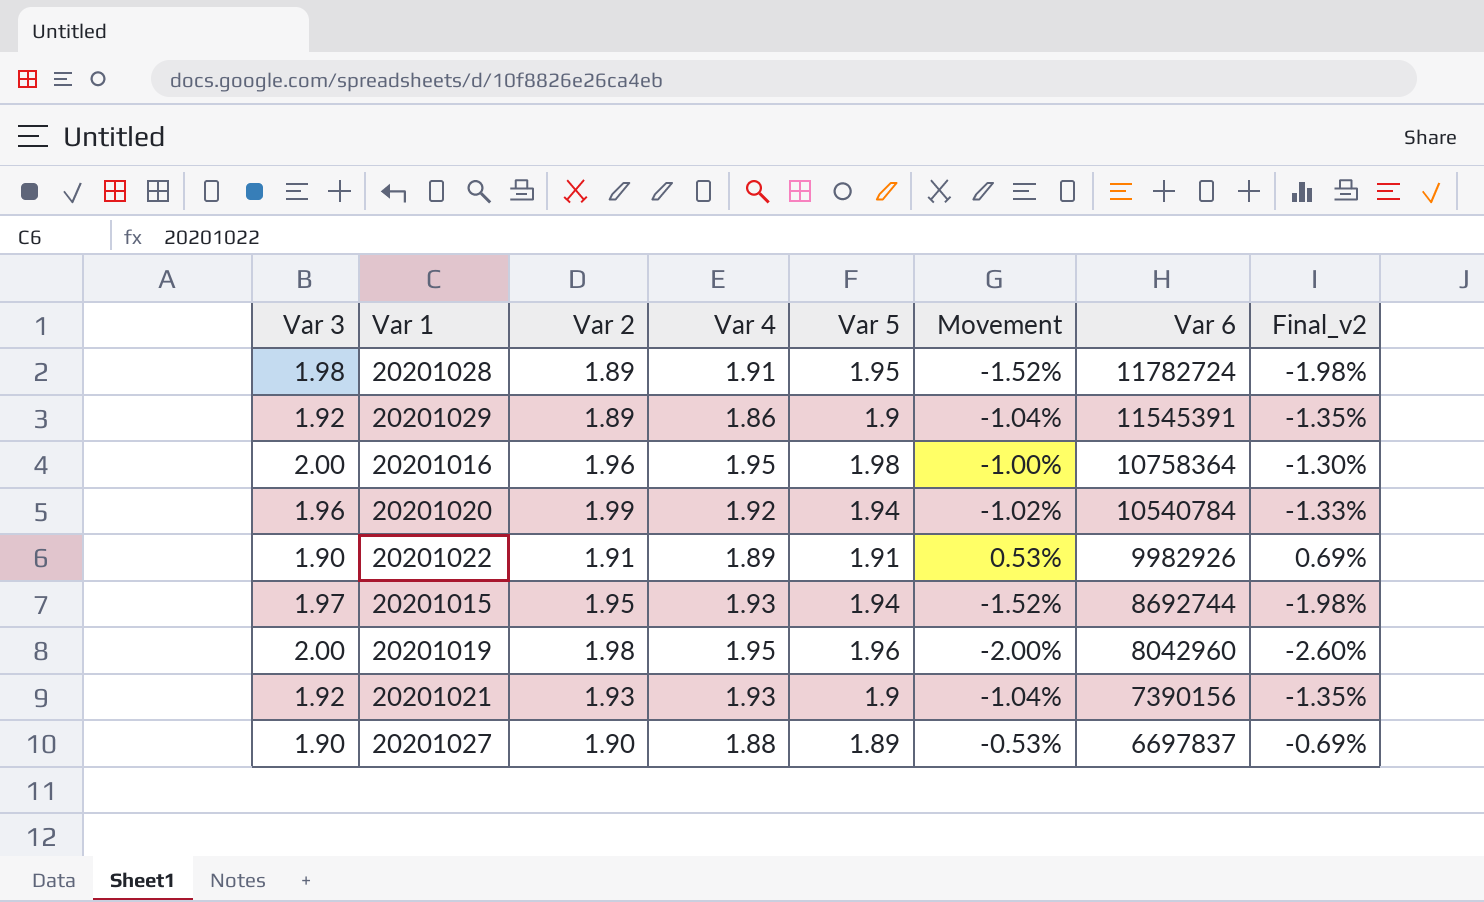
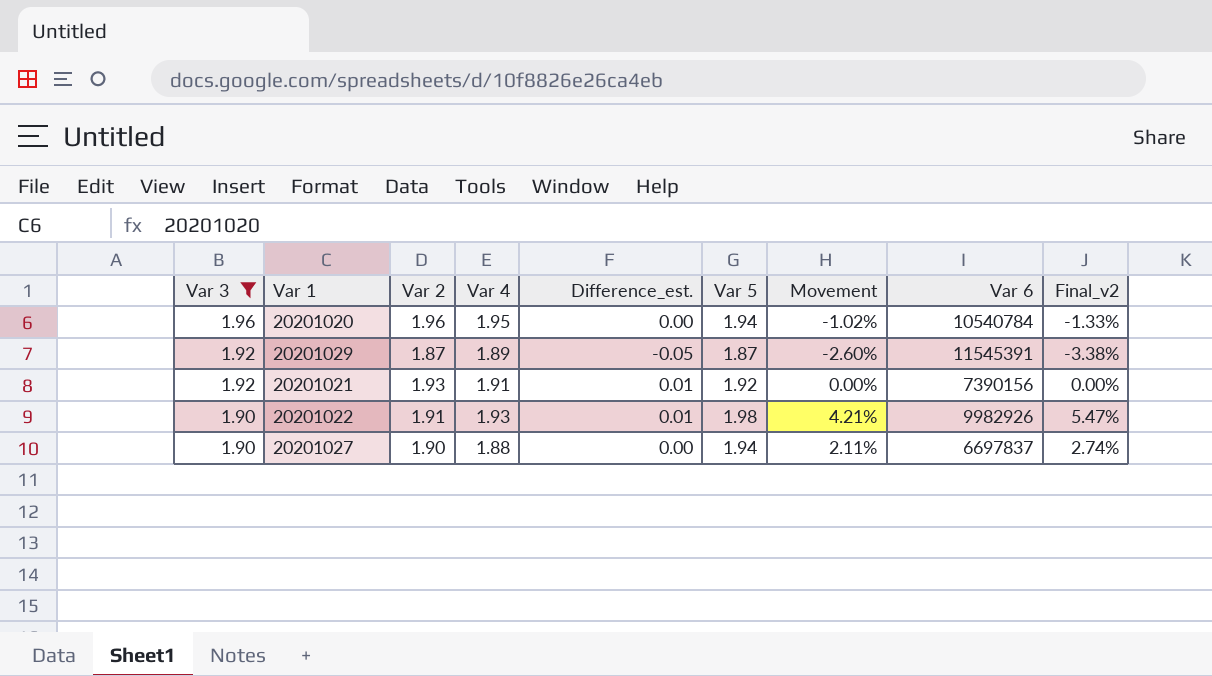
filter: none -> Var 3 <= 1.96
row order: Var 6 descending -> Var 3 descending
column Difference_est. | formula: none -> [Var 2] - [Var 3]
20201020 | Var 2: 1.99 -> 1.96
20201020 | Var 4: 1.92 -> 1.95
20201029 | Var 2: 1.89 -> 1.87
20201029 | Var 4: 1.86 -> 1.89
20201029 | Var 5: 1.9 -> 1.87
20201029 | Movement: -1.04% -> -2.60%
20201029 | Final_v2: -1.35% -> -3.38%
20201021 | Var 4: 1.93 -> 1.91
20201021 | Var 5: 1.9 -> 1.92
20201021 | Movement: -1.04% -> 0.00%
20201021 | Final_v2: -1.35% -> 0.00%
20201022 | Var 4: 1.89 -> 1.93
20201022 | Var 5: 1.91 -> 1.98
20201022 | Movement: 0.53% -> 4.21%
20201022 | Final_v2: 0.69% -> 5.47%
20201027 | Var 5: 1.89 -> 1.94
20201027 | Movement: -0.53% -> 2.11%
20201027 | Final_v2: -0.69% -> 2.74%

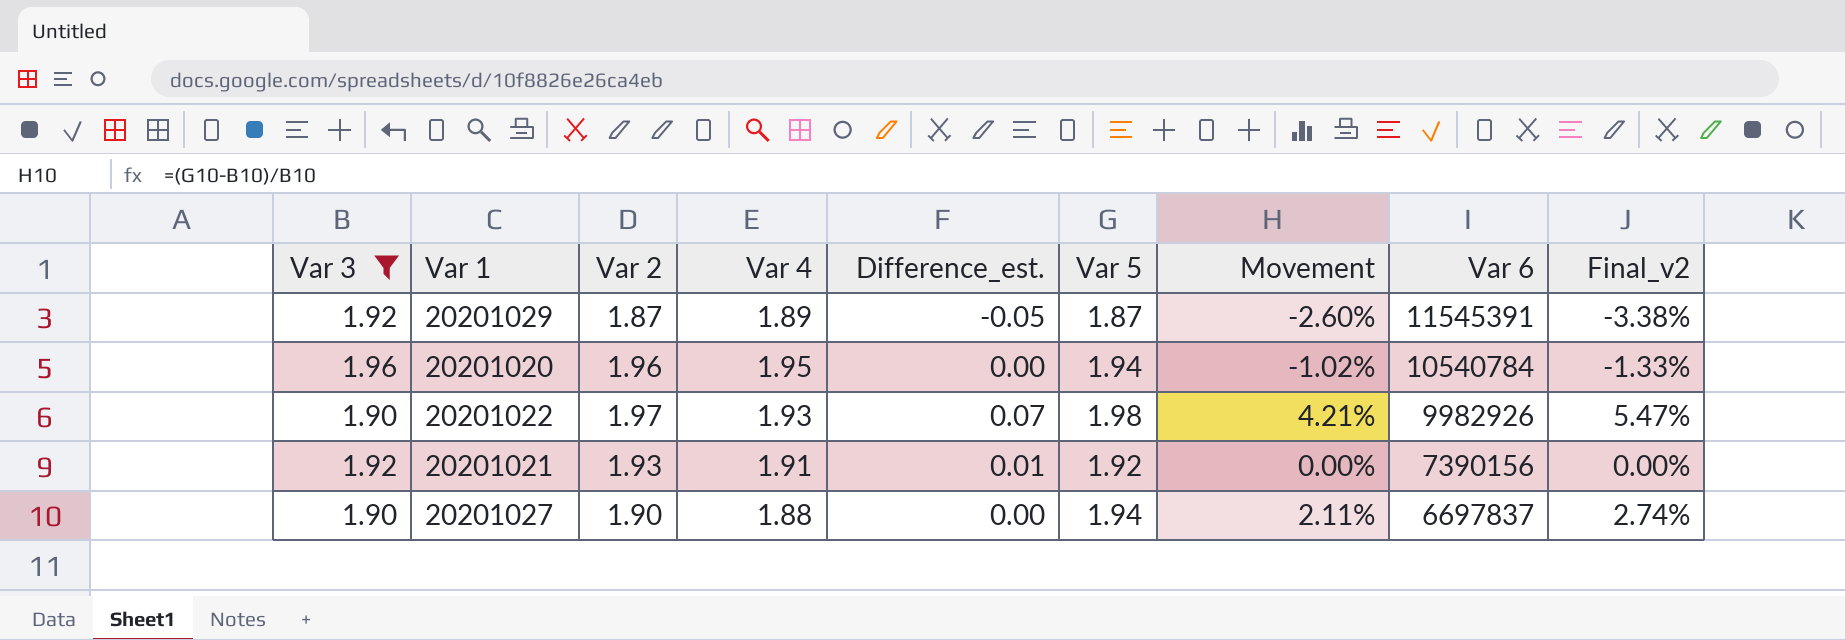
row order: Var 3 descending -> Var 6 descending
20201022 | Var 2: 1.91 -> 1.97
20201022 | Difference_est.: 0.01 -> 0.07

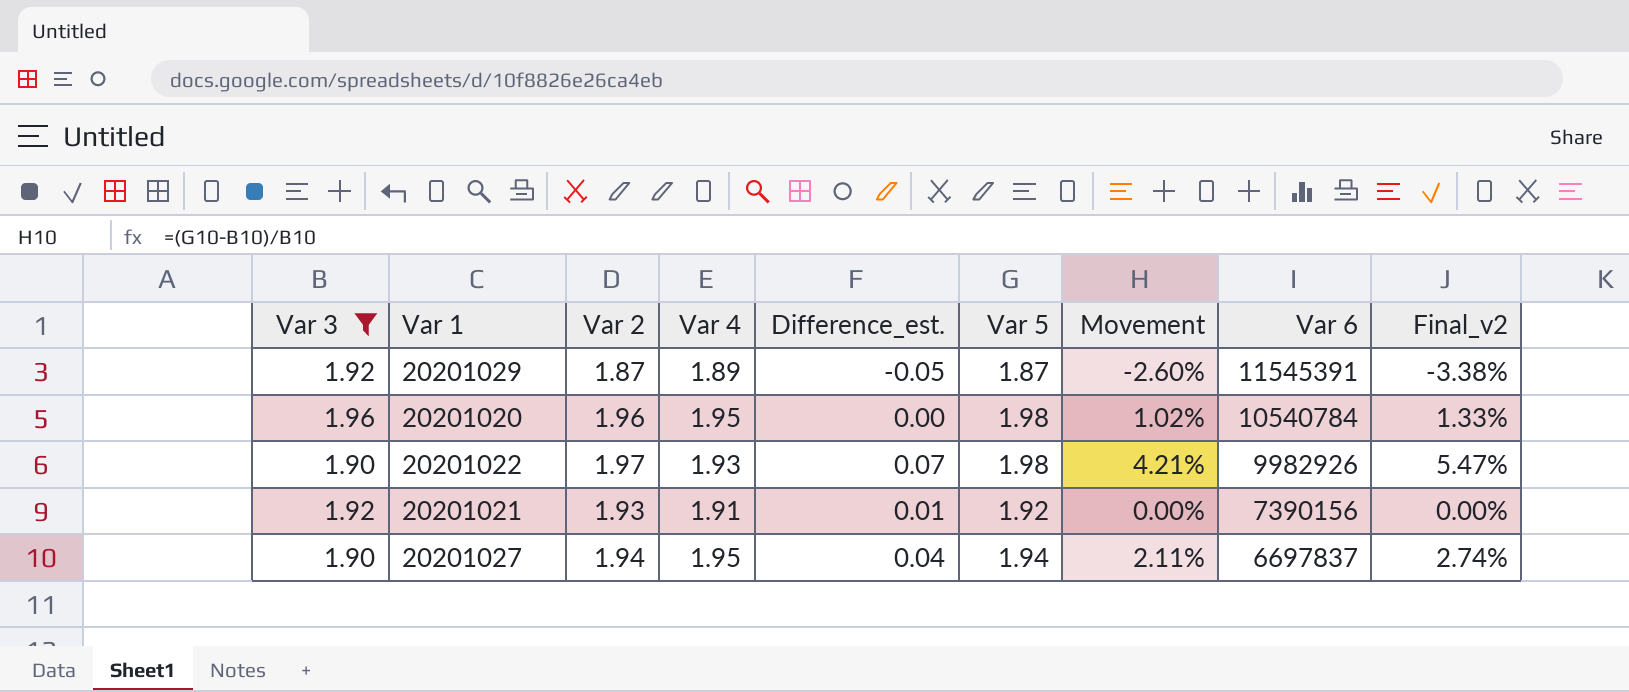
20201020 | Var 5: 1.94 -> 1.98
20201020 | Movement: -1.02% -> 1.02%
20201020 | Final_v2: -1.33% -> 1.33%
20201027 | Var 2: 1.90 -> 1.94
20201027 | Var 4: 1.88 -> 1.95
20201027 | Difference_est.: 0.00 -> 0.04

